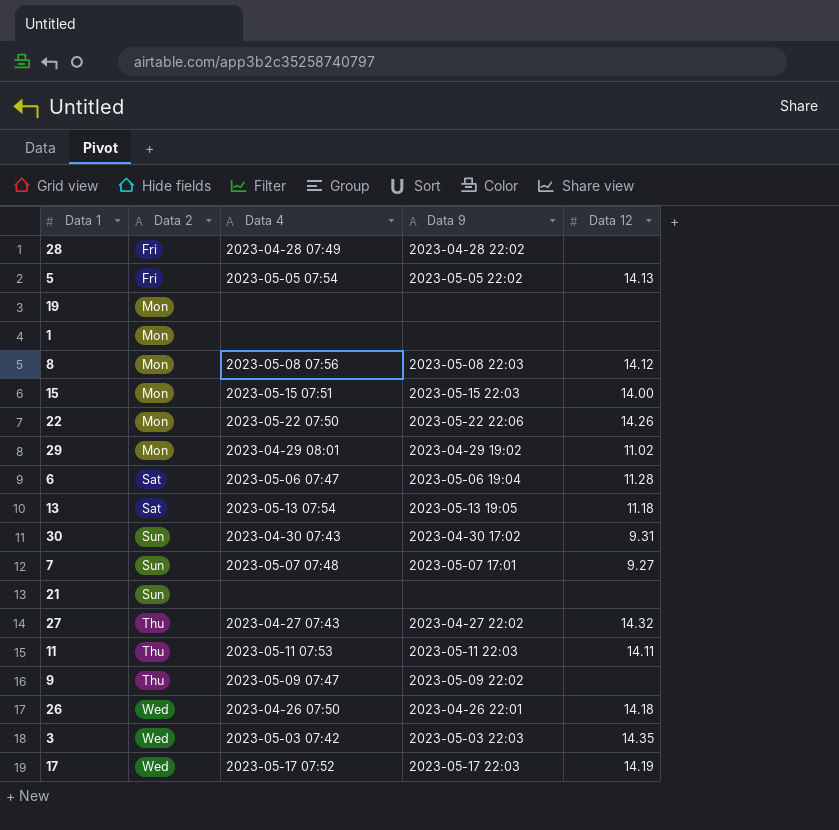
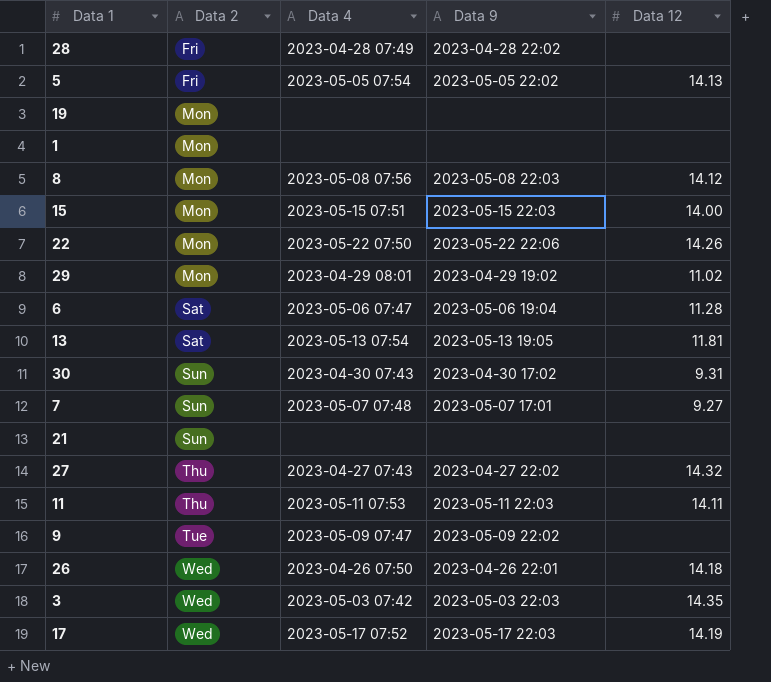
13 | Data 12: 11.18 -> 11.81
9 | Data 2: Thu -> Tue

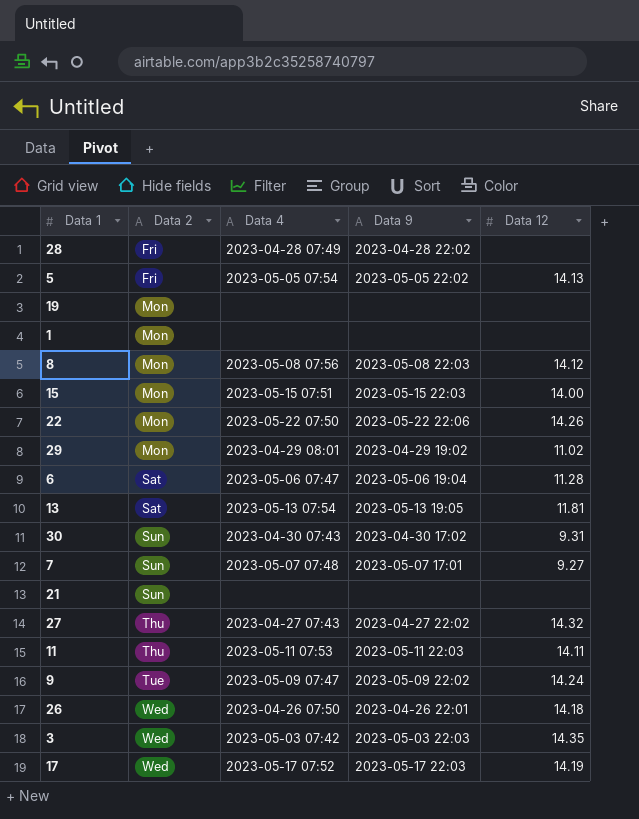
9 | Data 12: none -> 14.24

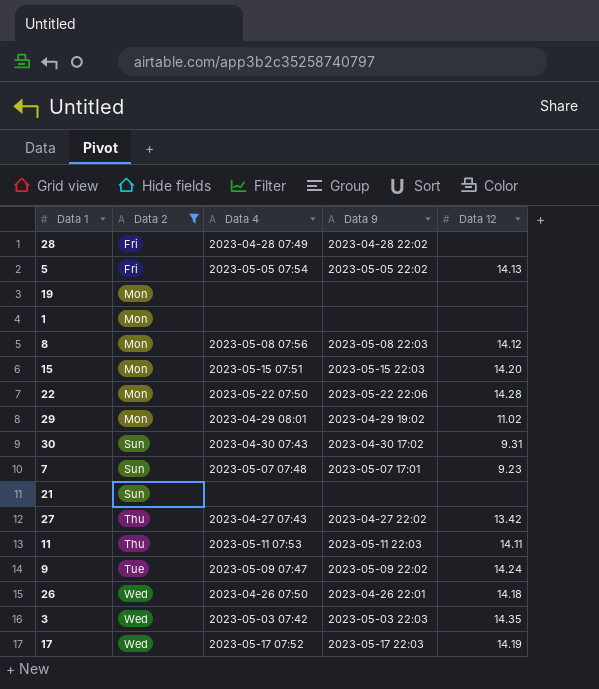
filter: none -> Data 2 != Sat
15 | Data 12: 14.00 -> 14.20
22 | Data 12: 14.26 -> 14.28
7 | Data 12: 9.27 -> 9.23
27 | Data 12: 14.32 -> 13.42

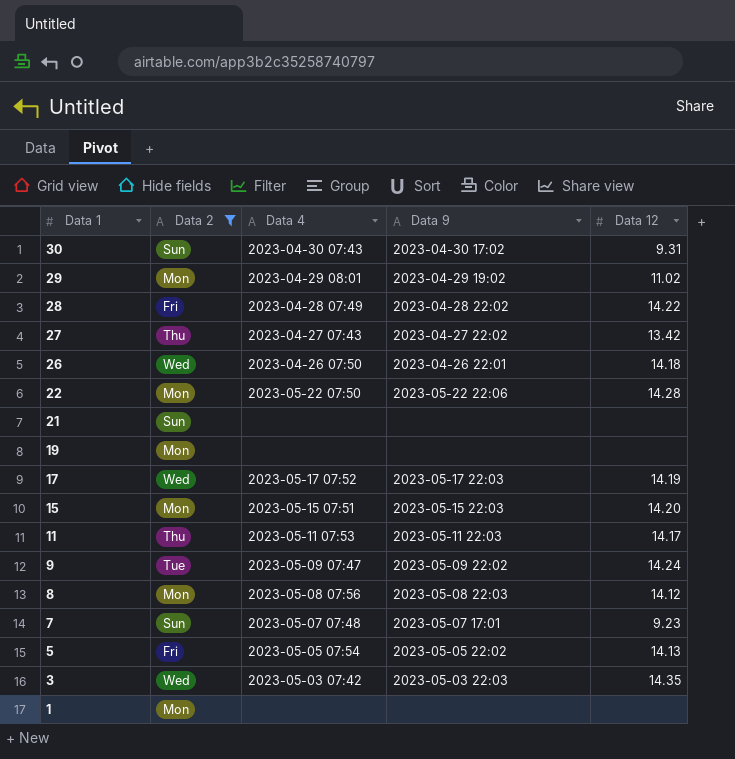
row order: Data 2 ascending -> Data 1 descending
28 | Data 12: none -> 14.22
11 | Data 12: 14.11 -> 14.17

